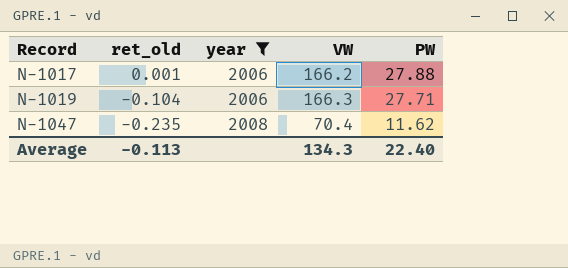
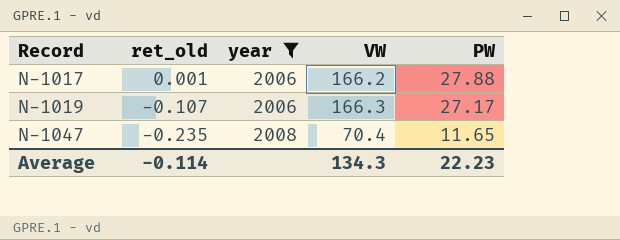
N-1019 | ret_old: -0.104 -> -0.107
N-1019 | PW: 27.71 -> 27.17
N-1047 | PW: 11.62 -> 11.65
Average | ret_old: -0.113 -> -0.114
Average | PW: 22.40 -> 22.23

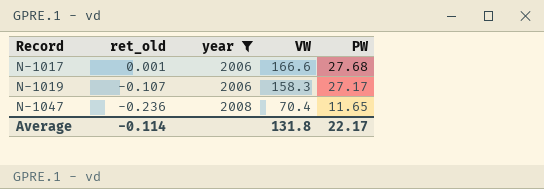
N-1017 | VW: 166.2 -> 166.6
N-1017 | PW: 27.88 -> 27.68
N-1019 | VW: 166.3 -> 158.3
N-1047 | ret_old: -0.235 -> -0.236
Average | VW: 134.3 -> 131.8
Average | PW: 22.23 -> 22.17

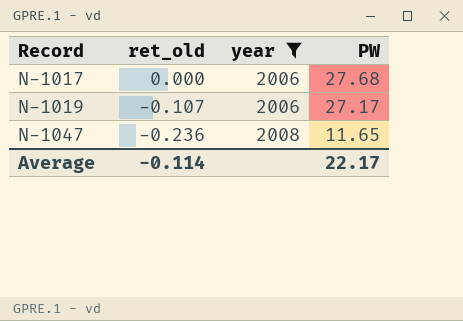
column VW | position: 4 -> none
N-1017 | ret_old: 0.001 -> 0.000

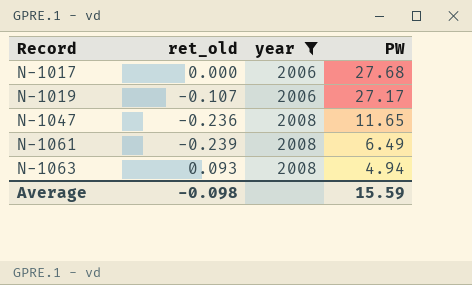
row N-1061: none -> -0.239 | 2008 | 6.49
row N-1063: none -> 0.093 | 2008 | 4.94
Average | ret_old: -0.114 -> -0.098
Average | PW: 22.17 -> 15.59

